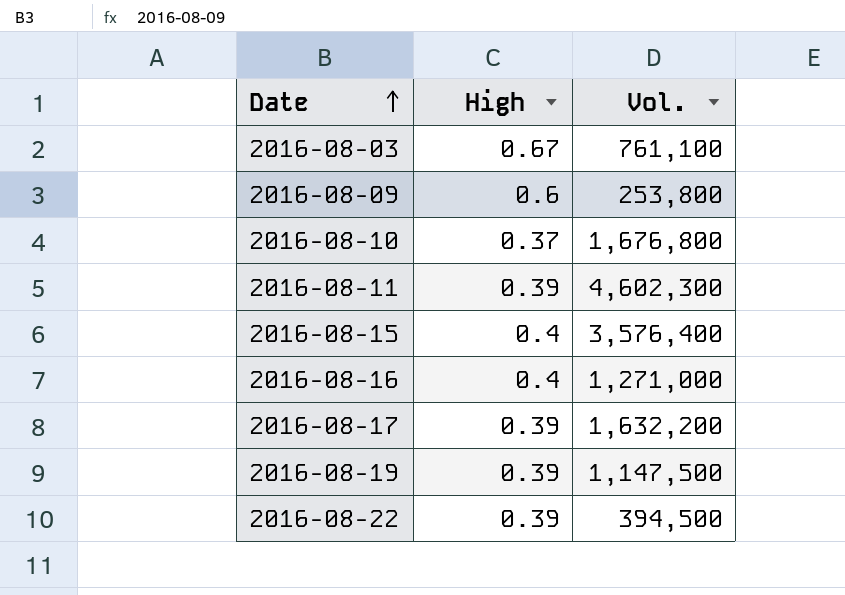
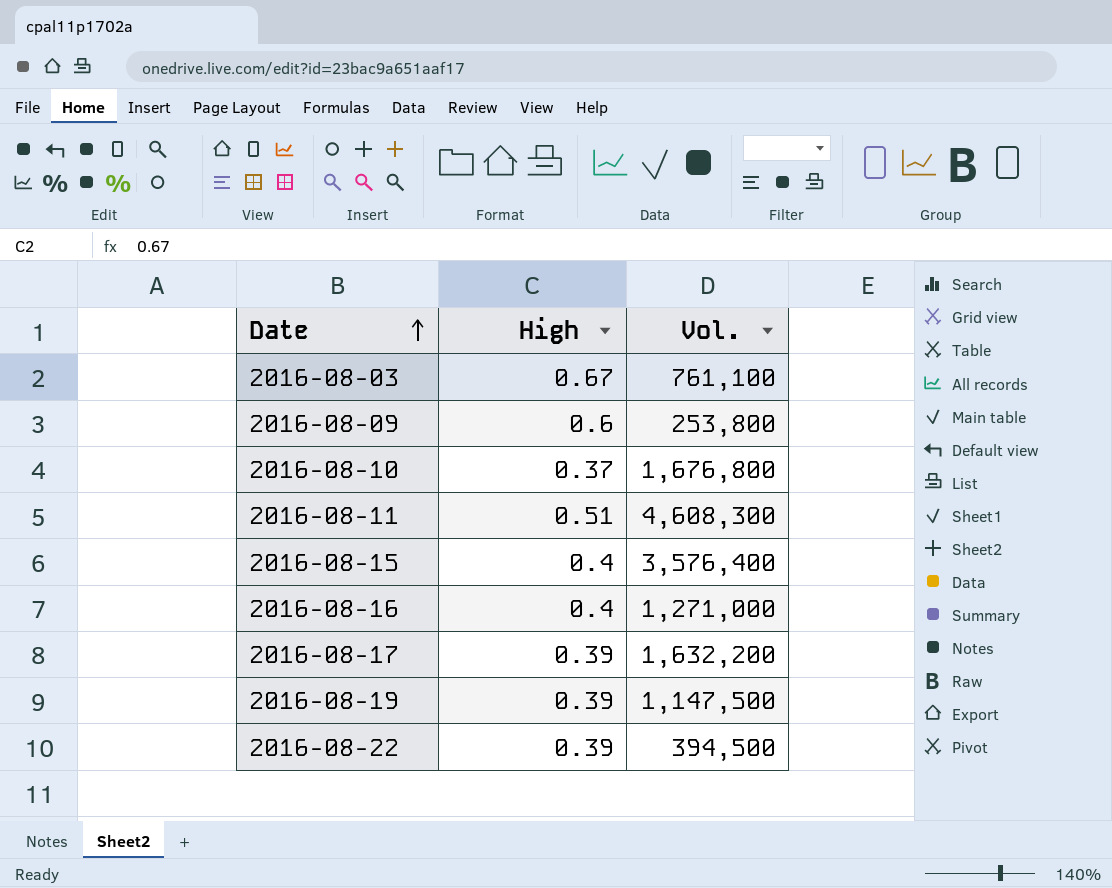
2016-08-11 | High: 0.39 -> 0.51
2016-08-11 | Vol.: 4,602,300 -> 4,608,300

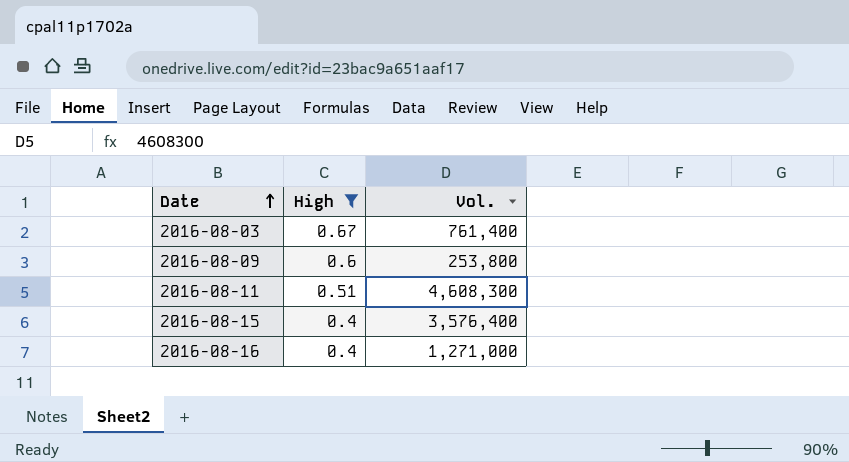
filter: none -> High >= 0.4
2016-08-03 | Vol.: 761,100 -> 761,400

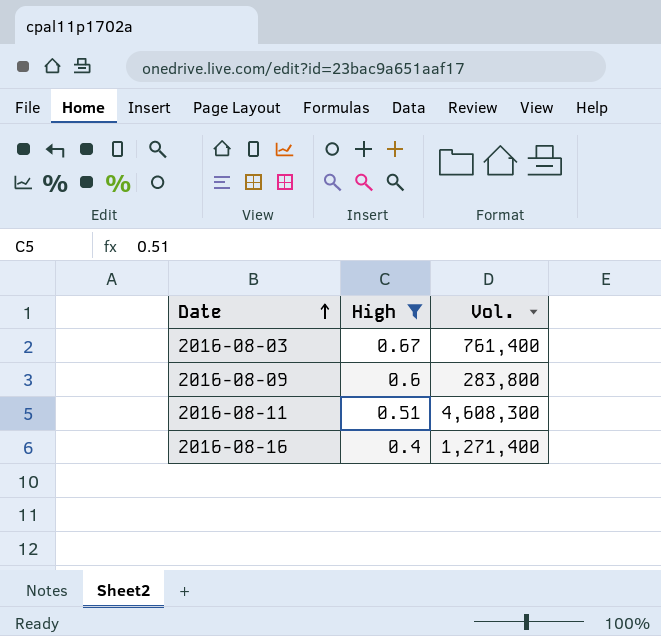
row 2016-08-15: 0.4 | 3,576,400 -> none
2016-08-09 | Vol.: 253,800 -> 283,800
2016-08-16 | Vol.: 1,271,000 -> 1,271,400

